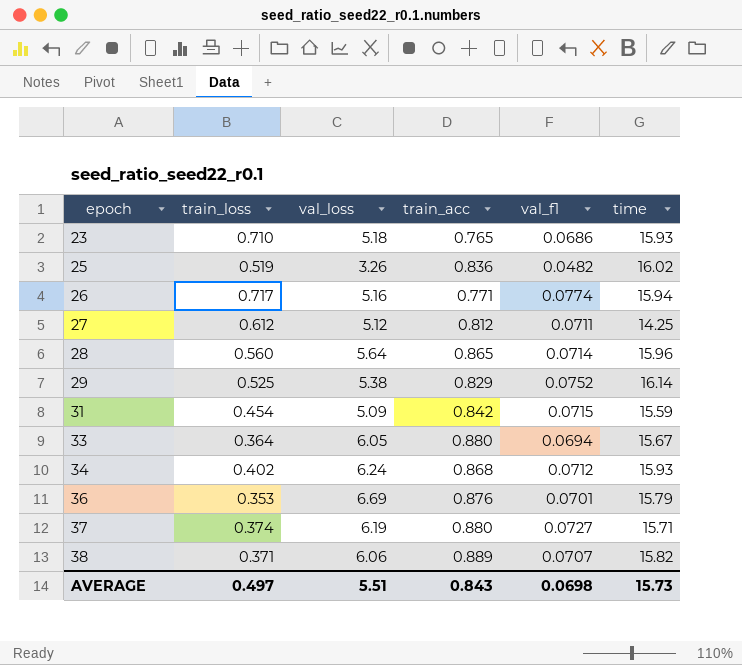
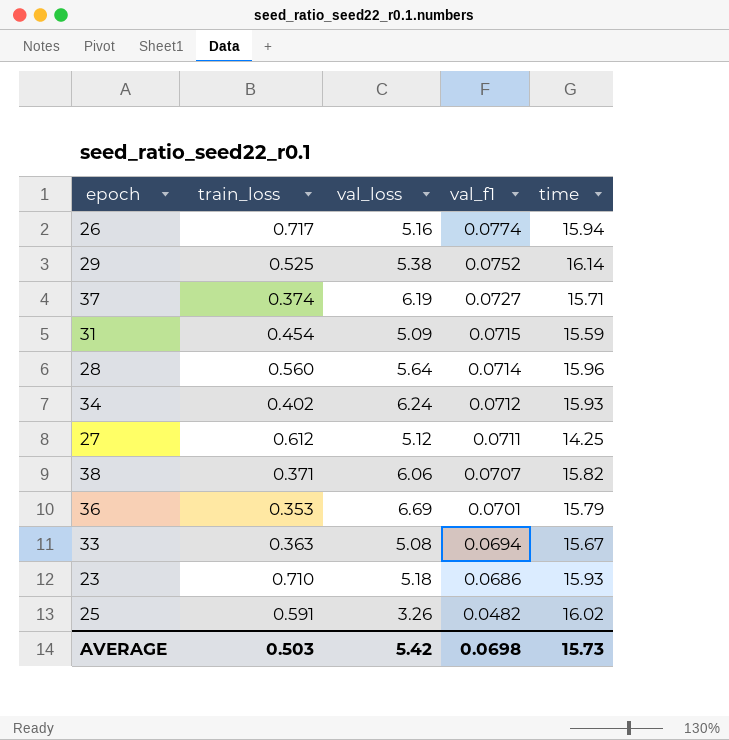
row order: epoch ascending -> val_f1 descending
column train_acc | position: 4 -> none
33 | train_loss: 0.364 -> 0.363
33 | val_loss: 6.05 -> 5.08
25 | train_loss: 0.519 -> 0.591
AVERAGE | train_loss: 0.497 -> 0.503
AVERAGE | val_loss: 5.51 -> 5.42

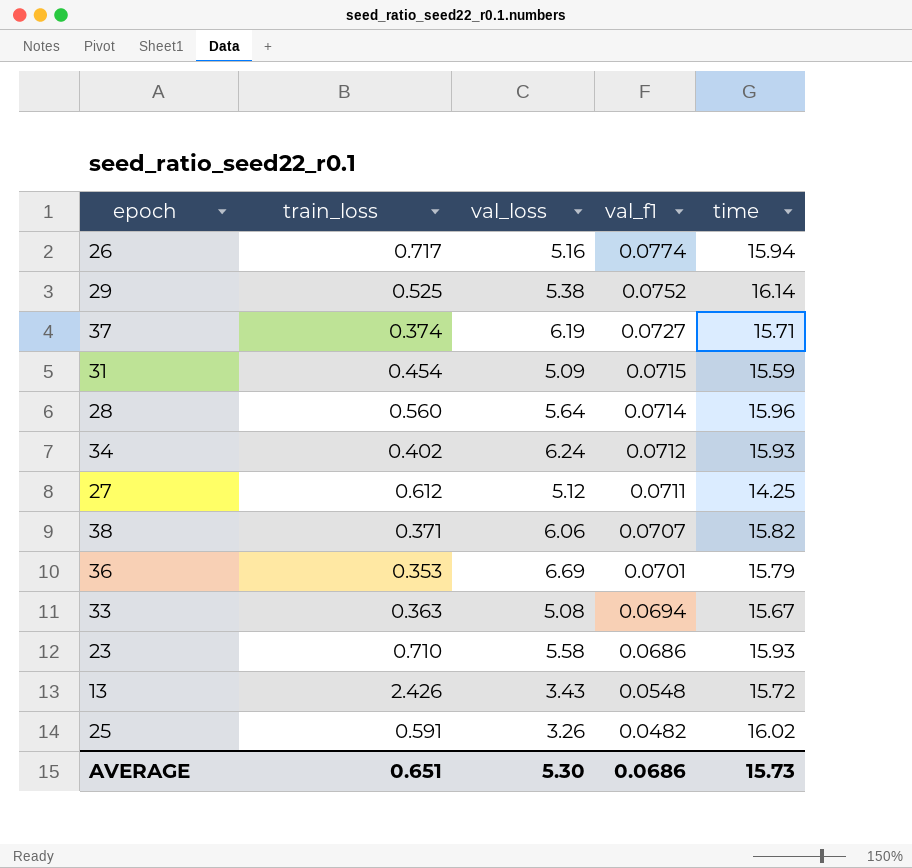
23 | val_loss: 5.18 -> 5.58
row 13: none -> 2.426 | 3.43 | 0.0548 | 15.72
AVERAGE | train_loss: 0.503 -> 0.651
AVERAGE | val_loss: 5.42 -> 5.30
AVERAGE | val_f1: 0.0698 -> 0.0686

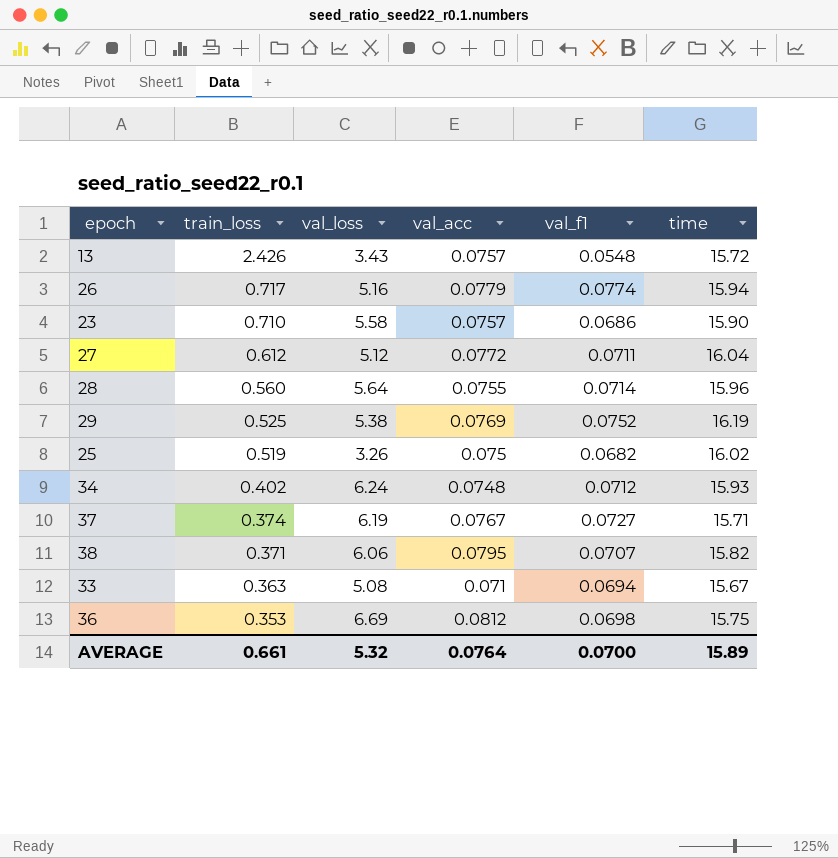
row order: val_f1 descending -> train_loss descending
column val_acc | position: none -> 4
row 31: 0.454 | 5.09 | 0.0715 | 15.59 -> none
23 | time: 15.93 -> 15.90
27 | time: 14.25 -> 16.04
29 | time: 16.14 -> 16.19
25 | train_loss: 0.591 -> 0.519
25 | val_f1: 0.0482 -> 0.0682
36 | val_f1: 0.0701 -> 0.0698
36 | time: 15.79 -> 15.75
AVERAGE | train_loss: 0.651 -> 0.661
AVERAGE | val_loss: 5.30 -> 5.32
AVERAGE | val_f1: 0.0686 -> 0.0700
AVERAGE | time: 15.73 -> 15.89

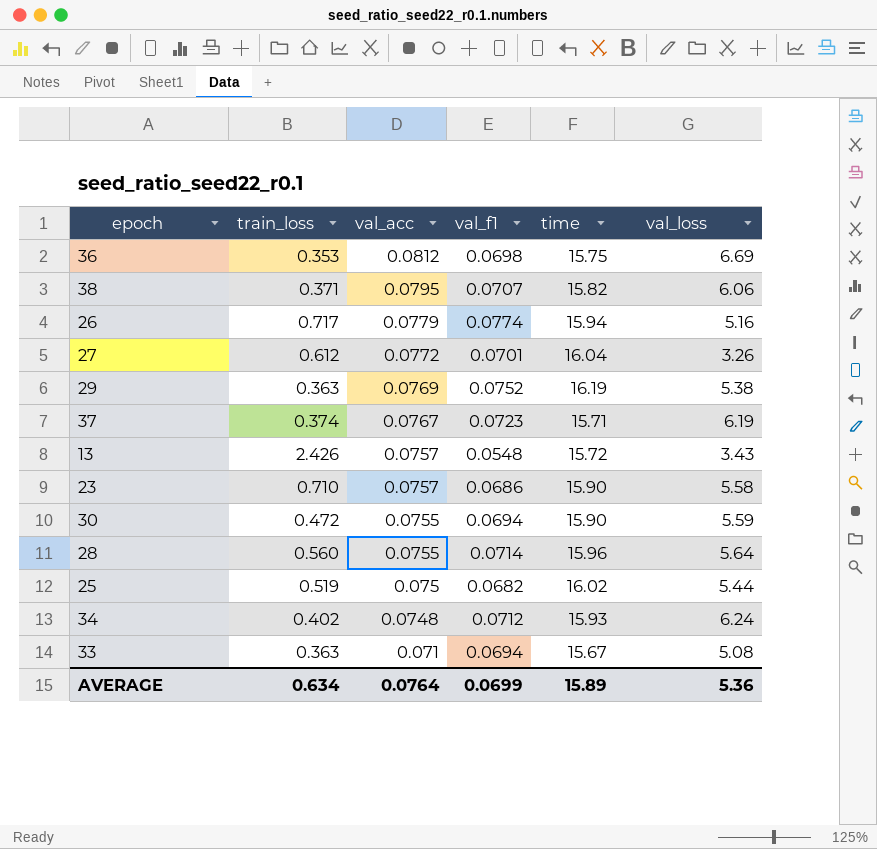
row order: train_loss descending -> val_acc descending
column val_loss | position: 3 -> 6
27 | val_f1: 0.0711 -> 0.0701
27 | val_loss: 5.12 -> 3.26
29 | train_loss: 0.525 -> 0.363
37 | val_f1: 0.0727 -> 0.0723
row 30: none -> 0.472 | 0.0755 | 0.0694 | 15.90 | 5.59
25 | val_loss: 3.26 -> 5.44
AVERAGE | train_loss: 0.661 -> 0.634
AVERAGE | val_f1: 0.0700 -> 0.0699
AVERAGE | val_loss: 5.32 -> 5.36

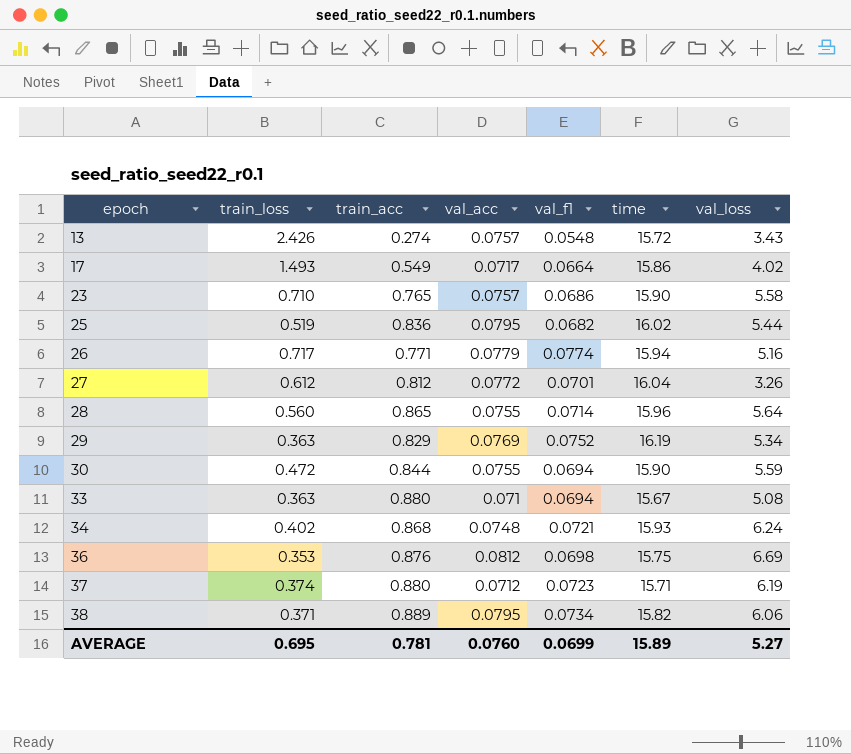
row order: val_acc descending -> epoch ascending
column train_acc | position: none -> 3
row 17: none -> 1.493 | 0.549 | 0.0717 | 0.0664 | 15.86 | 4.02
25 | val_acc: 0.075 -> 0.0795
29 | val_loss: 5.38 -> 5.34
34 | val_f1: 0.0712 -> 0.0721
37 | val_acc: 0.0767 -> 0.0712
38 | val_f1: 0.0707 -> 0.0734
AVERAGE | train_loss: 0.634 -> 0.695
AVERAGE | val_acc: 0.0764 -> 0.0760
AVERAGE | val_loss: 5.36 -> 5.27

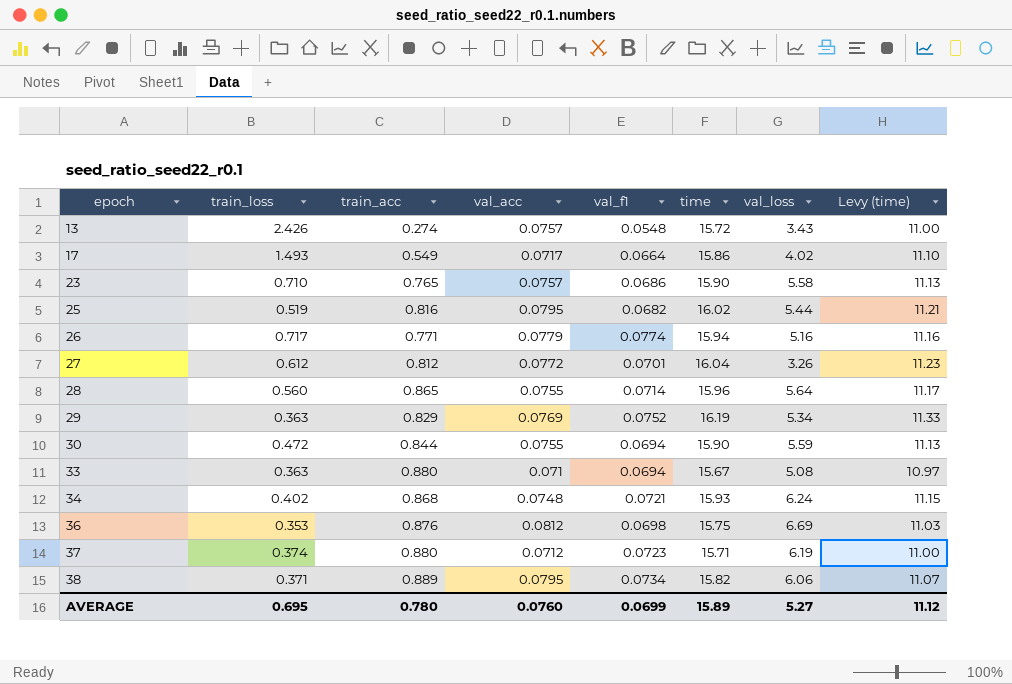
column Levy (time) | formula: none -> [time] * 0.7
25 | train_acc: 0.836 -> 0.816
AVERAGE | train_acc: 0.781 -> 0.780

